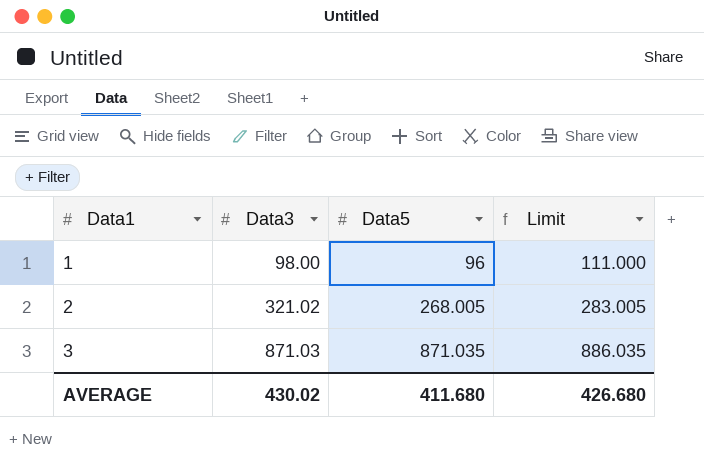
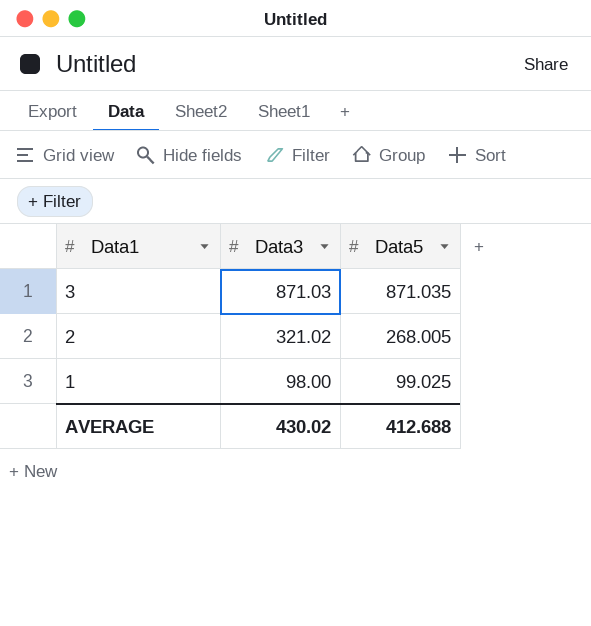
row order: Data1 ascending -> Data1 descending
column Limit | formula: [Data5] + 15 -> none
1 | Data5: 96 -> 99.025
AVERAGE | Data5: 411.680 -> 412.688

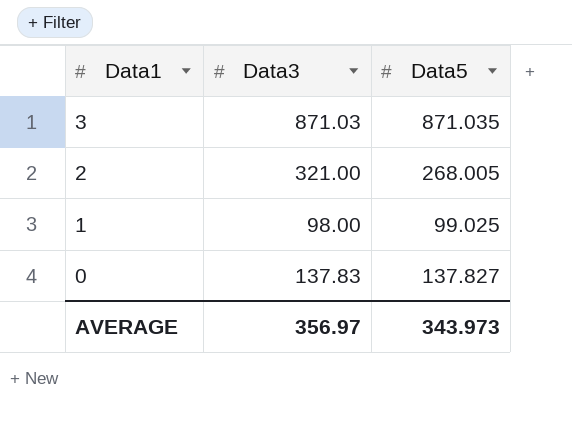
2 | Data3: 321.02 -> 321.00
row 0: none -> 137.83 | 137.827
AVERAGE | Data3: 430.02 -> 356.97
AVERAGE | Data5: 412.688 -> 343.973

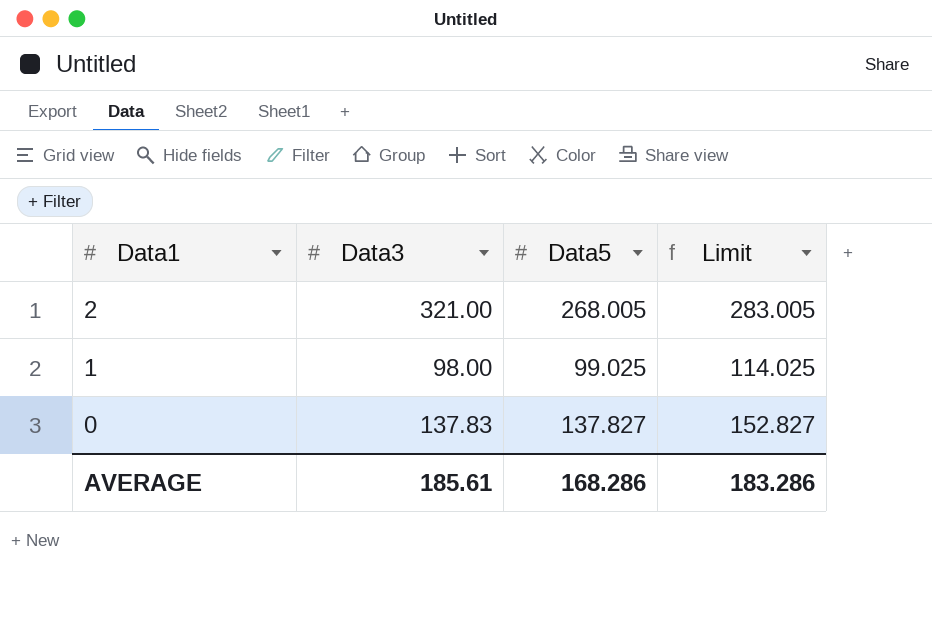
column Limit | formula: none -> [Data5] + 15
row 3: 871.03 | 871.035 -> none
AVERAGE | Data3: 356.97 -> 185.61
AVERAGE | Data5: 343.973 -> 168.286

